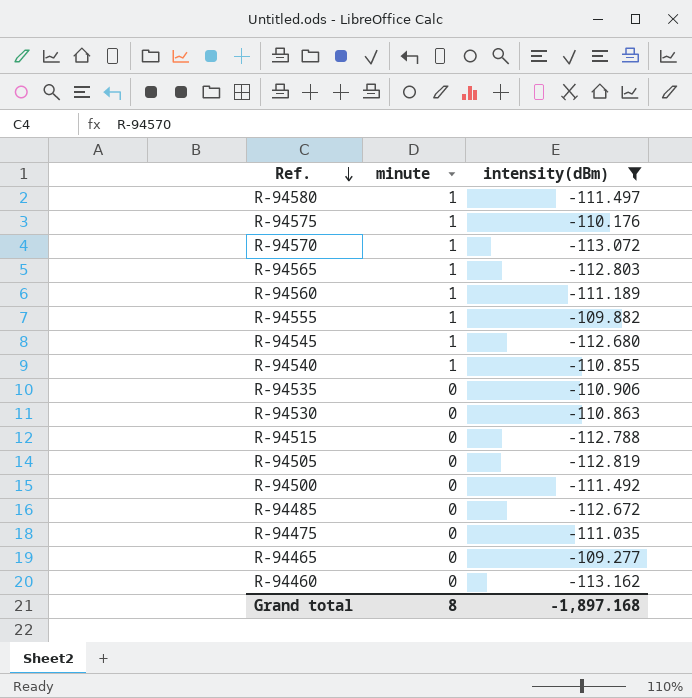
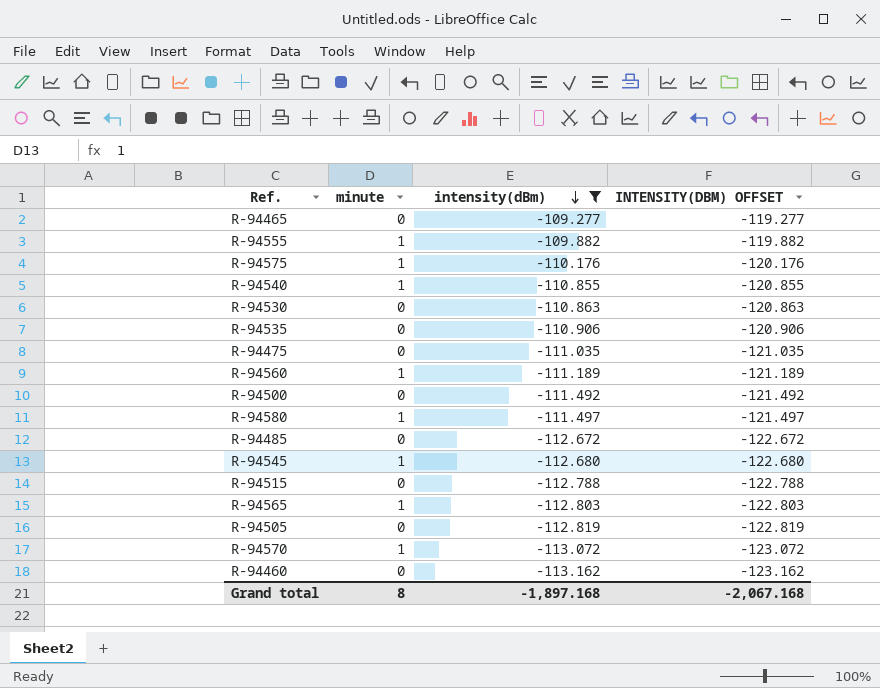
row order: Ref. descending -> intensity(dBm) descending
column INTENSITY(DBM) OFFSET | formula: none -> [intensity(dBm)] - 10

